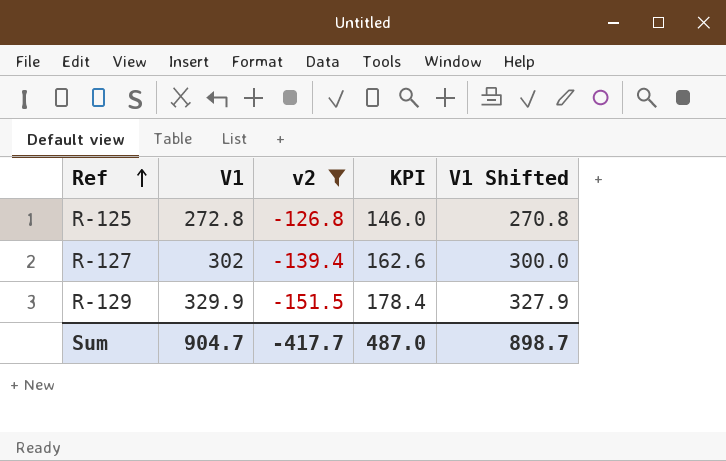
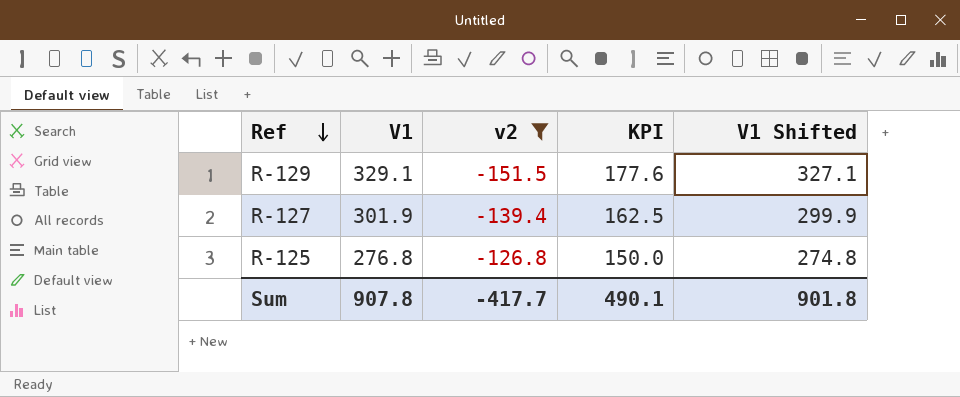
row order: Ref ascending -> Ref descending
R-129 | V1: 329.9 -> 329.1
R-129 | KPI: 178.4 -> 177.6
R-129 | V1 Shifted: 327.9 -> 327.1
R-127 | V1: 302 -> 301.9
R-127 | KPI: 162.6 -> 162.5
R-127 | V1 Shifted: 300.0 -> 299.9
R-125 | V1: 272.8 -> 276.8
R-125 | KPI: 146.0 -> 150.0
R-125 | V1 Shifted: 270.8 -> 274.8
Sum | V1: 904.7 -> 907.8
Sum | KPI: 487.0 -> 490.1
Sum | V1 Shifted: 898.7 -> 901.8

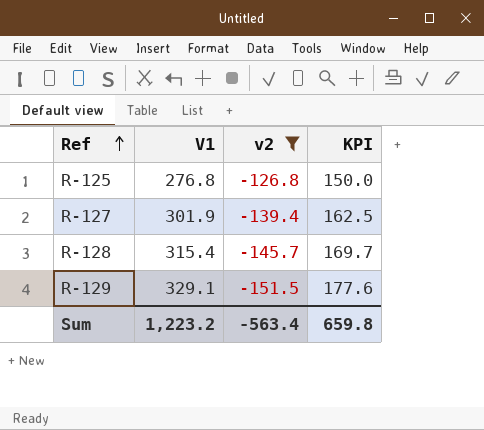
row order: Ref descending -> Ref ascending
column V1 Shifted | formula: [V1] - 2 -> none
row R-128: none -> 315.4 | -145.7 | 169.7
Sum | V1: 907.8 -> 1,223.2
Sum | v2: -417.7 -> -563.4
Sum | KPI: 490.1 -> 659.8

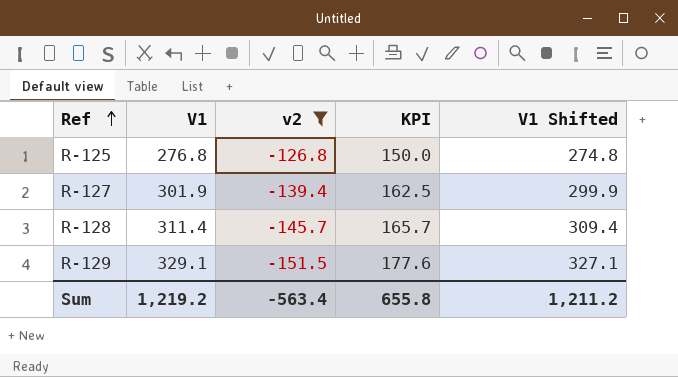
column V1 Shifted | formula: none -> [V1] - 2
R-128 | V1: 315.4 -> 311.4
R-128 | KPI: 169.7 -> 165.7
Sum | V1: 1,223.2 -> 1,219.2
Sum | KPI: 659.8 -> 655.8

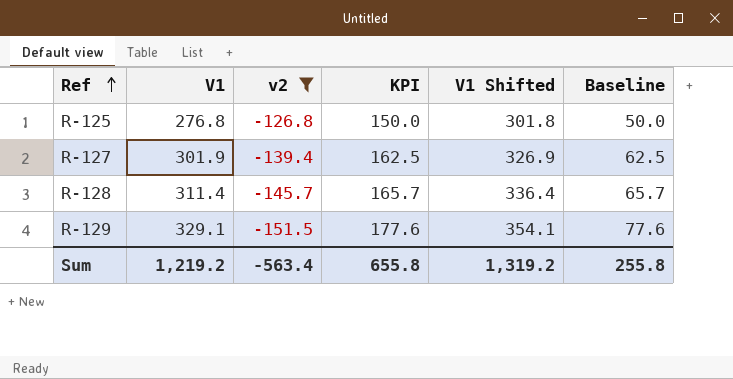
column V1 Shifted | formula: [V1] - 2 -> [V1] + 25
column Baseline | formula: none -> [KPI] - 100
Sum | V1 Shifted: 1,211.2 -> 1,319.2

